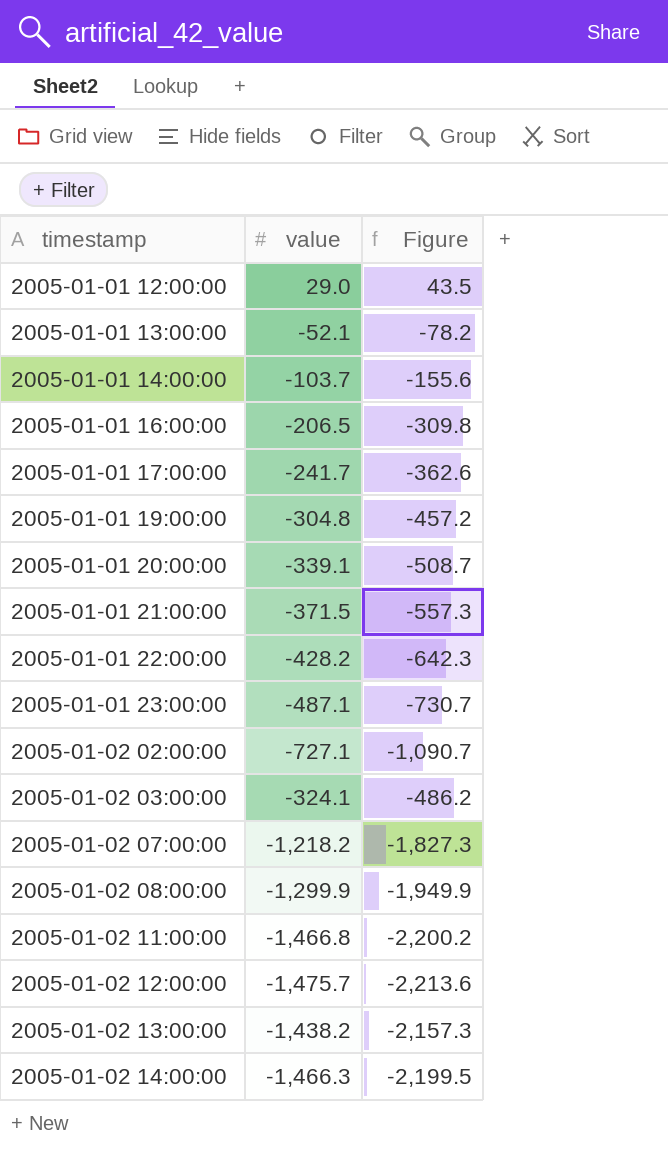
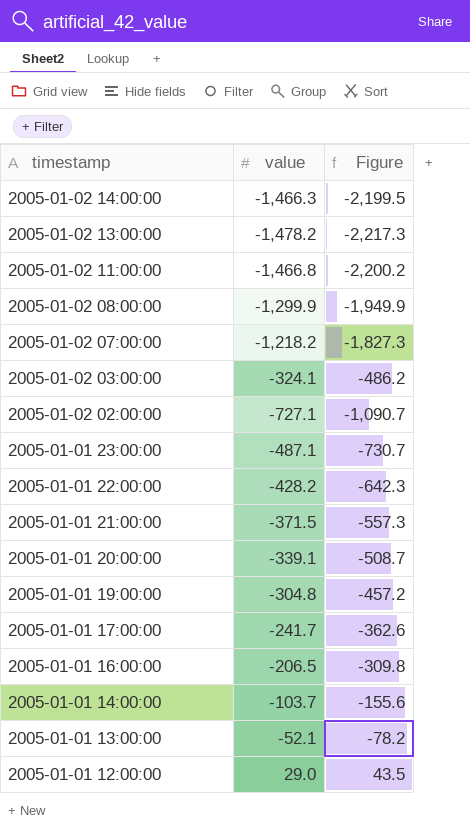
row order: timestamp ascending -> timestamp descending
row 2005-01-02 12:00:00: -1,475.7 | -2,213.6 -> none
2005-01-02 13:00:00 | value: -1,438.2 -> -1,478.2
2005-01-02 13:00:00 | Figure: -2,157.3 -> -2,217.3

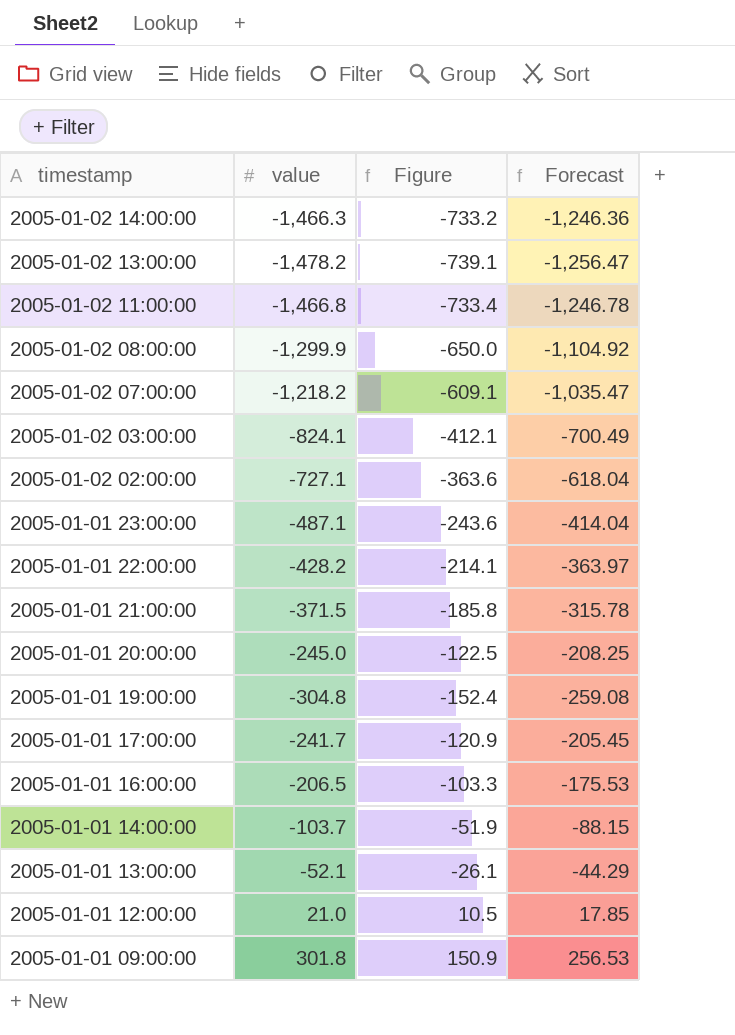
column Figure | formula: [value] * 1.5 -> [value] * 0.5
column Forecast | formula: none -> [value] * 0.85
2005-01-02 03:00:00 | value: -324.1 -> -824.1
2005-01-01 20:00:00 | value: -339.1 -> -245.0
2005-01-01 12:00:00 | value: 29.0 -> 21.0
row 2005-01-01 09:00:00: none -> 301.8 | 150.9 | 256.53

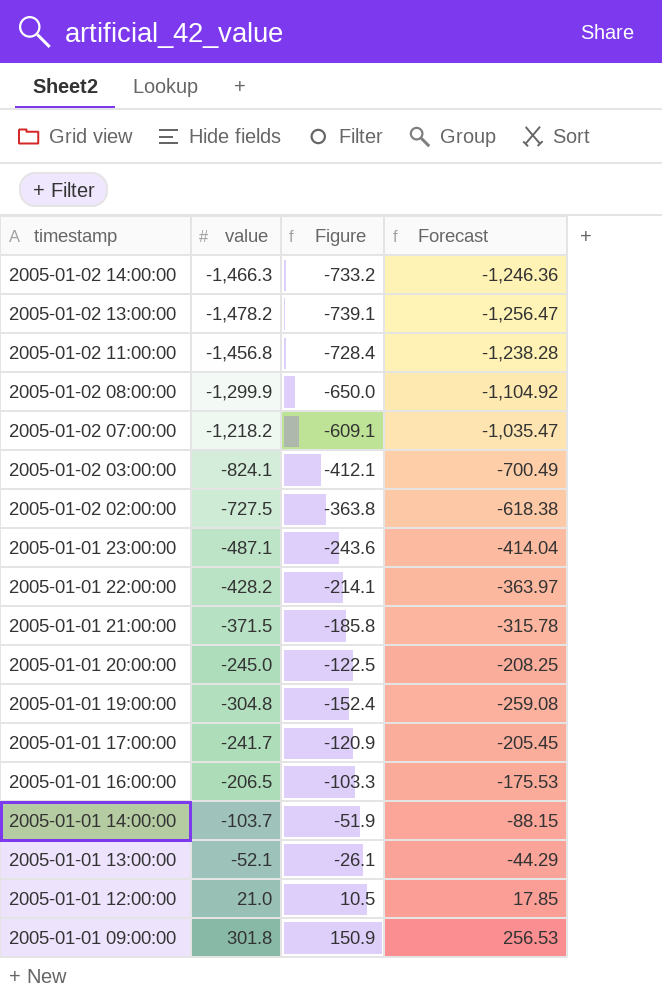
2005-01-02 11:00:00 | value: -1,466.8 -> -1,456.8
2005-01-02 11:00:00 | Figure: -733.4 -> -728.4
2005-01-02 11:00:00 | Forecast: -1,246.78 -> -1,238.28
2005-01-02 02:00:00 | value: -727.1 -> -727.5
2005-01-02 02:00:00 | Figure: -363.6 -> -363.8
2005-01-02 02:00:00 | Forecast: -618.04 -> -618.38

